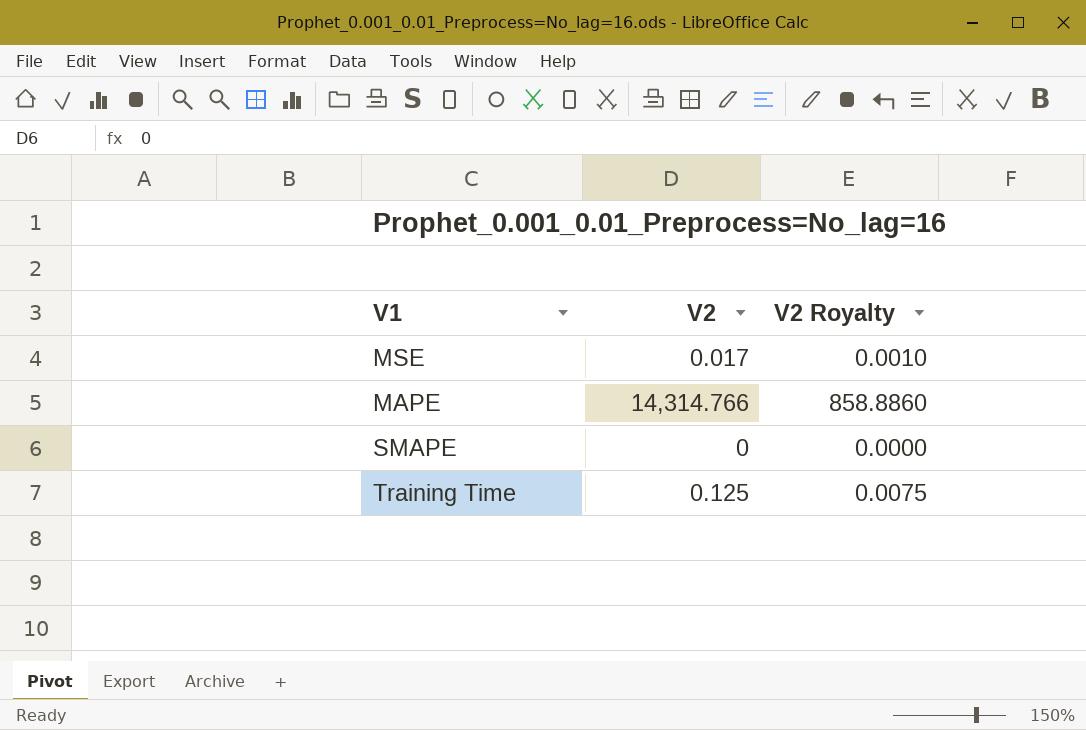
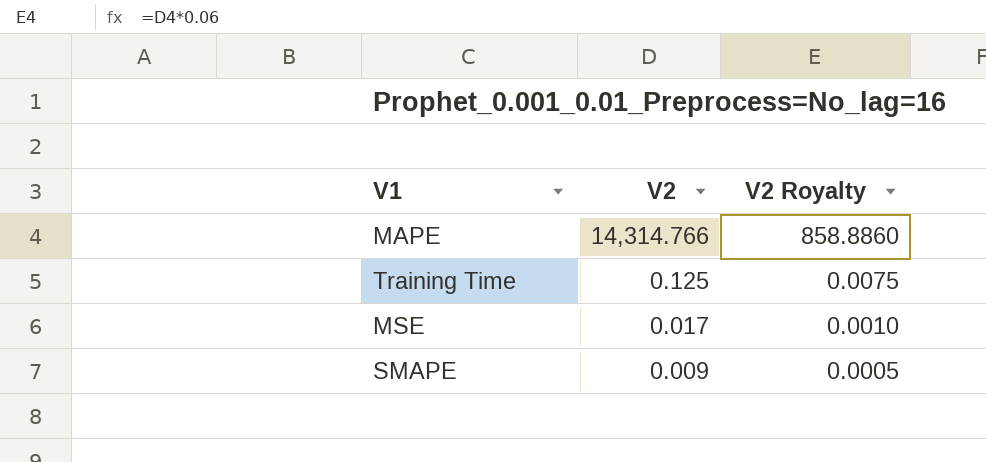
row order: none -> V2 descending
SMAPE | V2: 0 -> 0.009
SMAPE | V2 Royalty: 0.0000 -> 0.0005

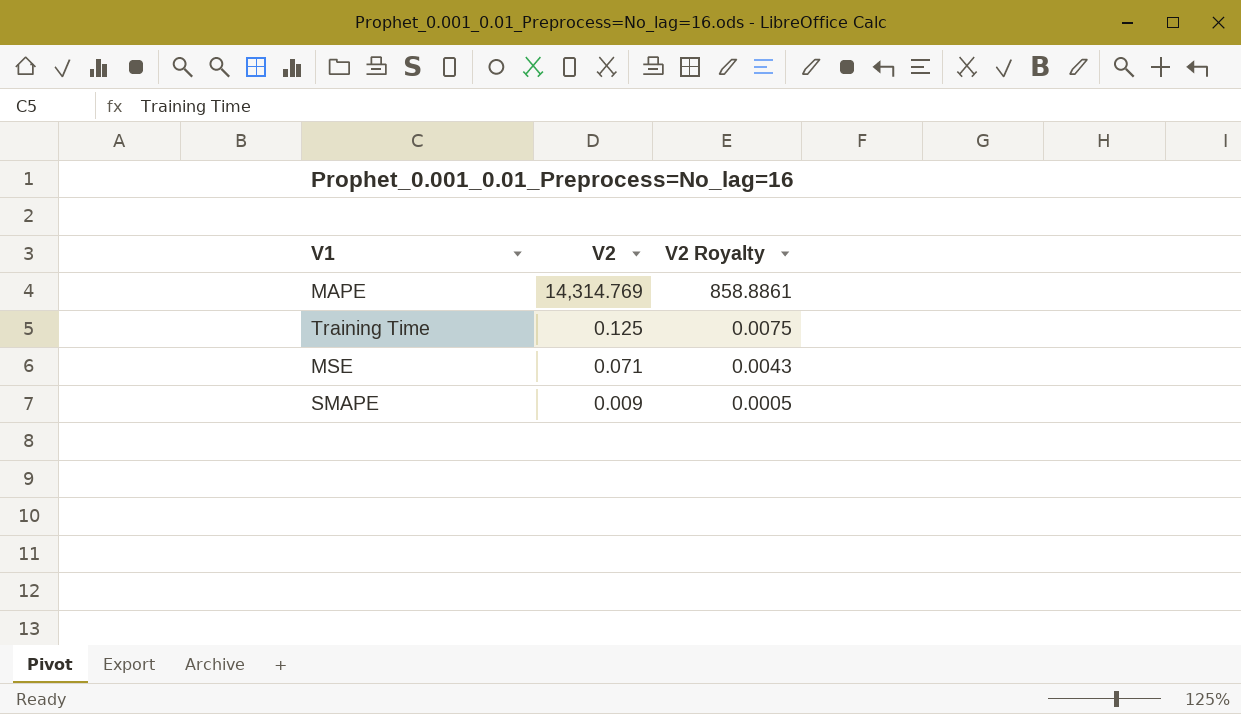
MAPE | V2: 14,314.766 -> 14,314.769
MAPE | V2 Royalty: 858.8860 -> 858.8861
MSE | V2: 0.017 -> 0.071
MSE | V2 Royalty: 0.0010 -> 0.0043

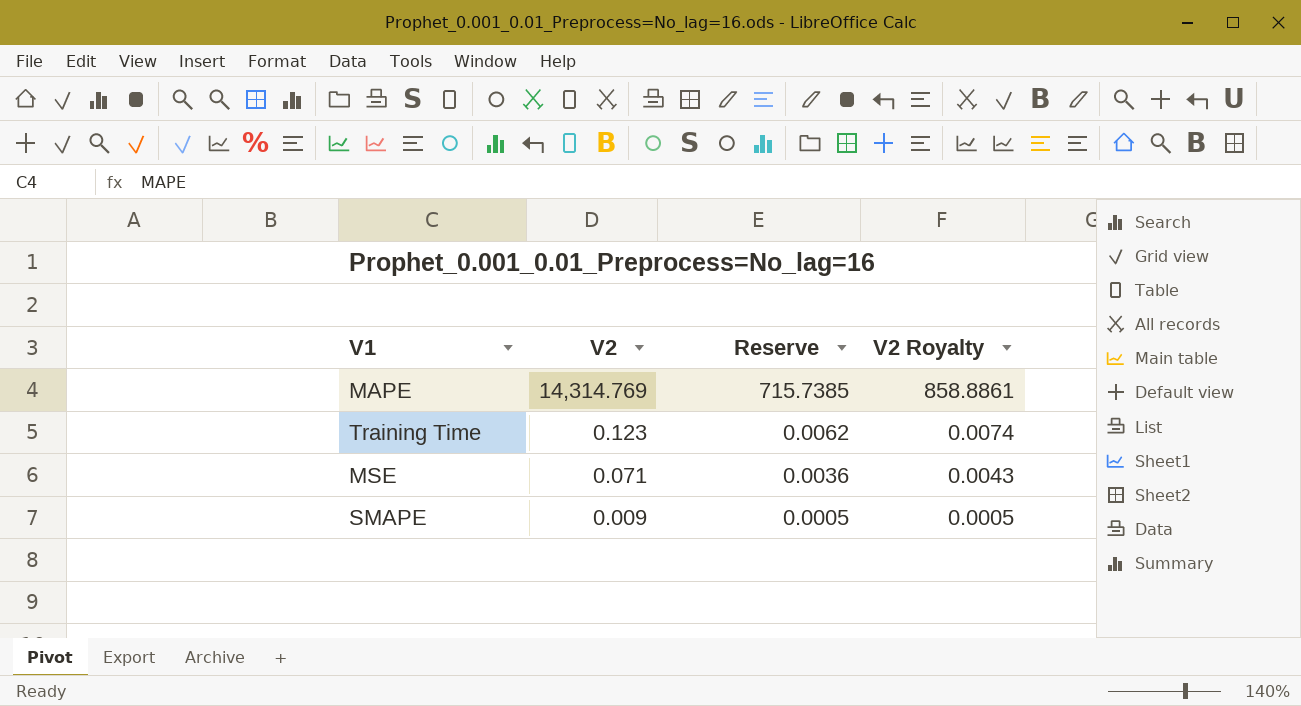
column Reserve | formula: none -> [V2] * 0.05
Training Time | V2: 0.125 -> 0.123
Training Time | V2 Royalty: 0.0075 -> 0.0074

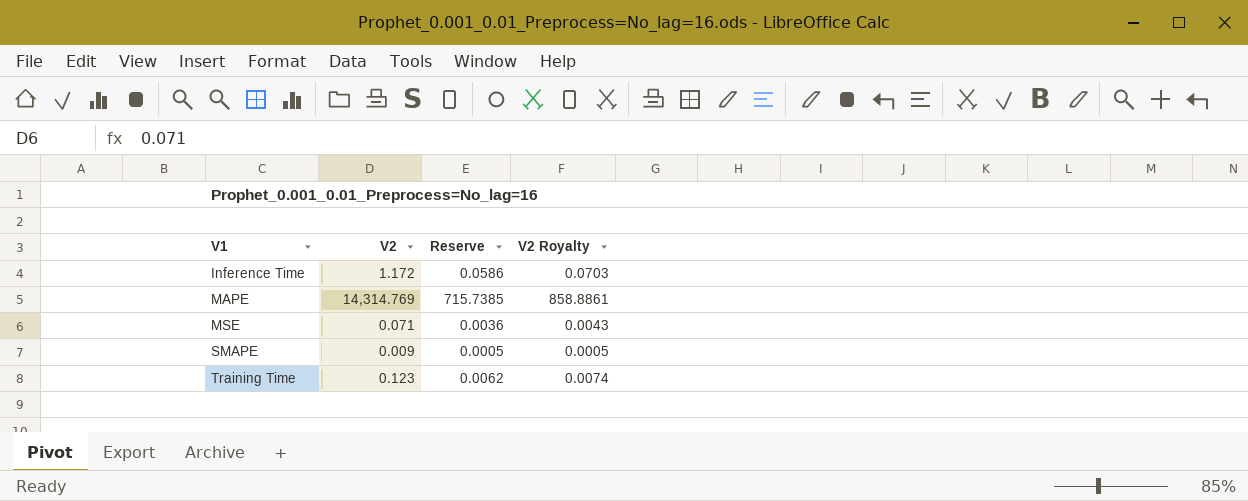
row order: V2 descending -> V1 ascending
row Inference Time: none -> 1.172 | 0.0586 | 0.0703

